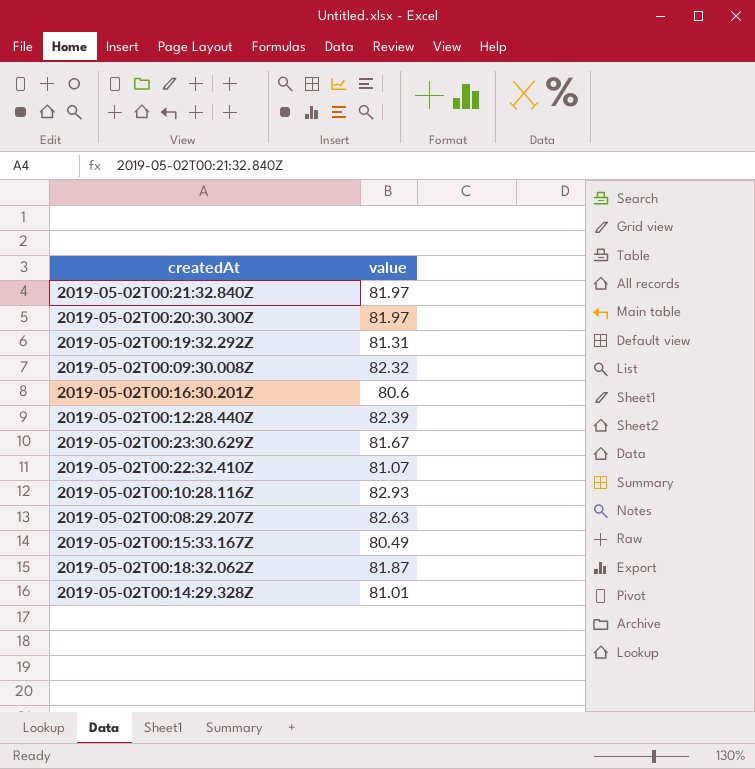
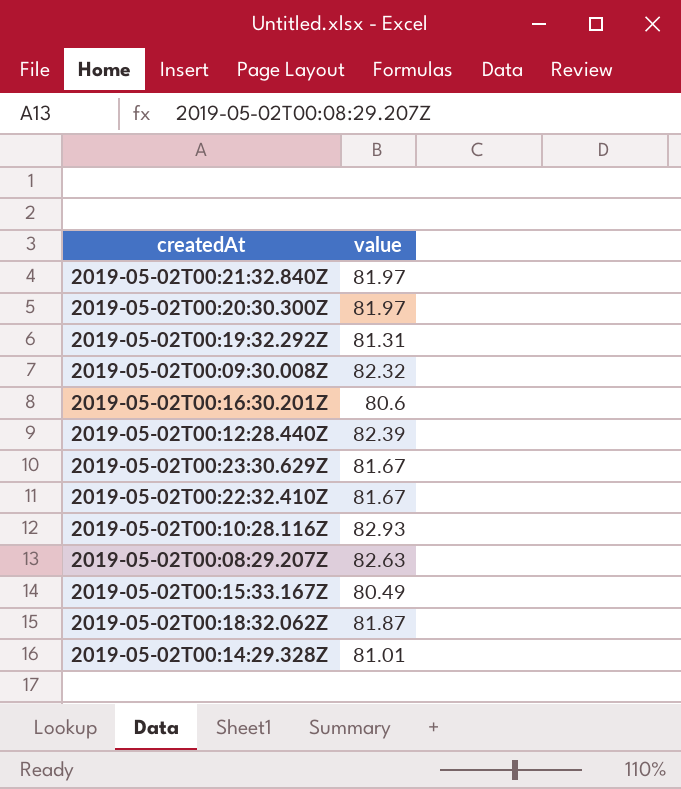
2019-05-02T00:22:32.410Z | value: 81.07 -> 81.67

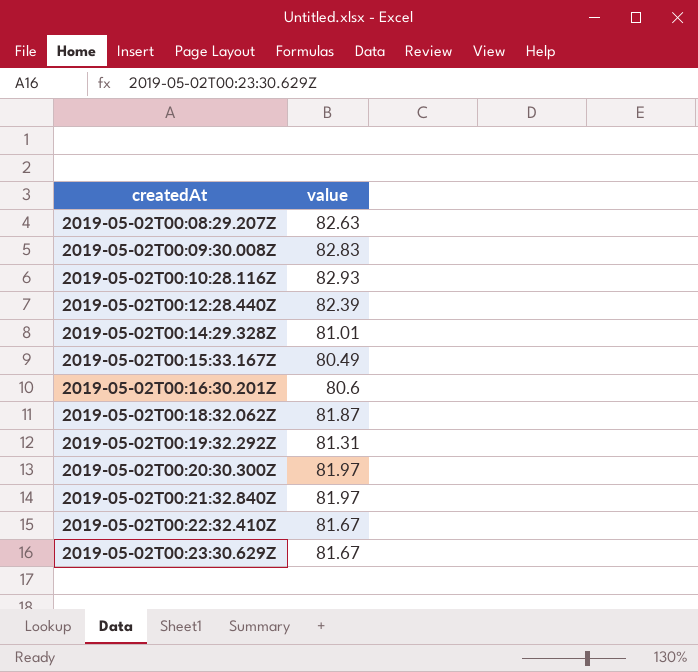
row order: none -> createdAt ascending
2019-05-02T00:09:30.008Z | value: 82.32 -> 82.83

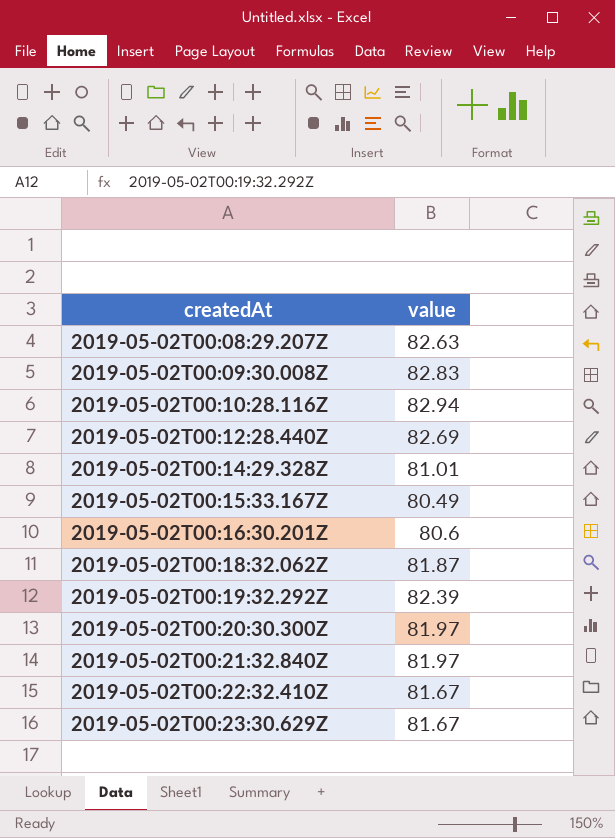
2019-05-02T00:10:28.116Z | value: 82.93 -> 82.94
2019-05-02T00:12:28.440Z | value: 82.39 -> 82.69
2019-05-02T00:19:32.292Z | value: 81.31 -> 82.39

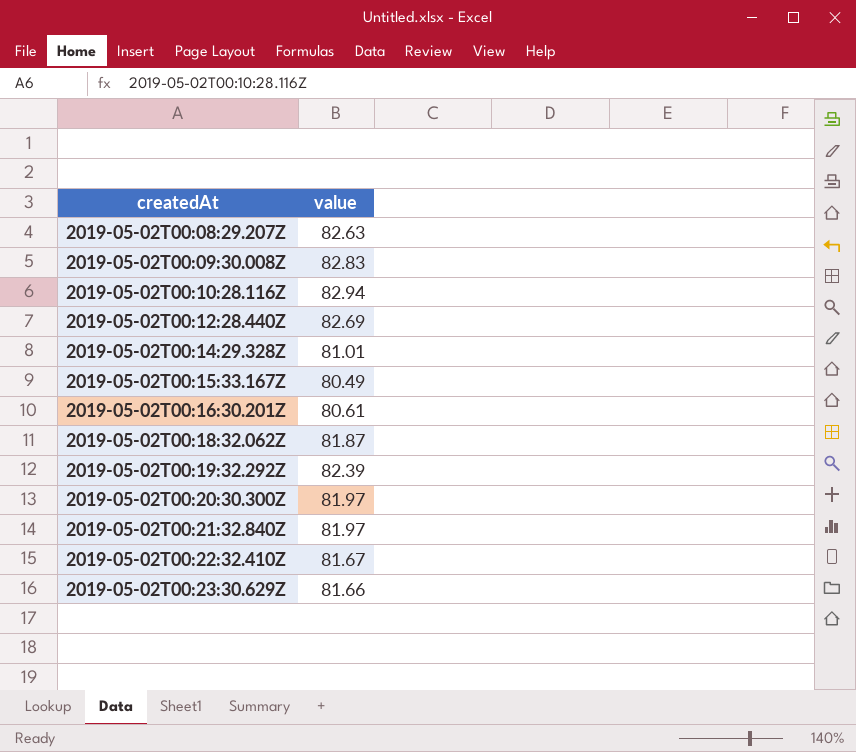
2019-05-02T00:16:30.201Z | value: 80.6 -> 80.61
2019-05-02T00:23:30.629Z | value: 81.67 -> 81.66

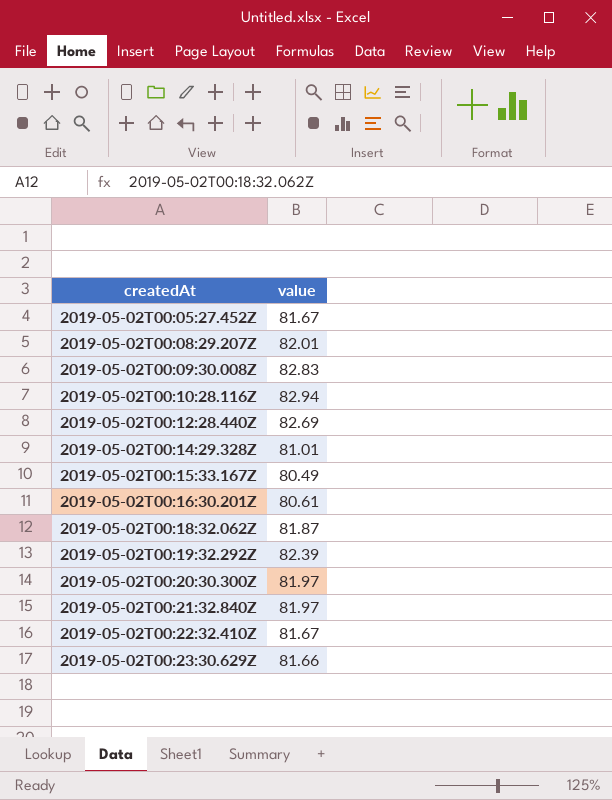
row 2019-05-02T00:05:27.452Z: none -> 81.67
2019-05-02T00:08:29.207Z | value: 82.63 -> 82.01

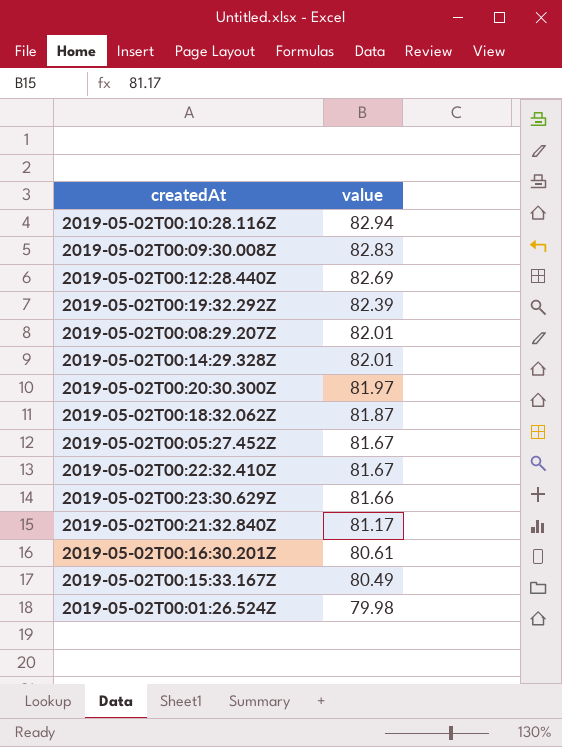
row order: createdAt ascending -> value descending
2019-05-02T00:14:29.328Z | value: 81.01 -> 82.01
2019-05-02T00:21:32.840Z | value: 81.97 -> 81.17
row 2019-05-02T00:01:26.524Z: none -> 79.98

